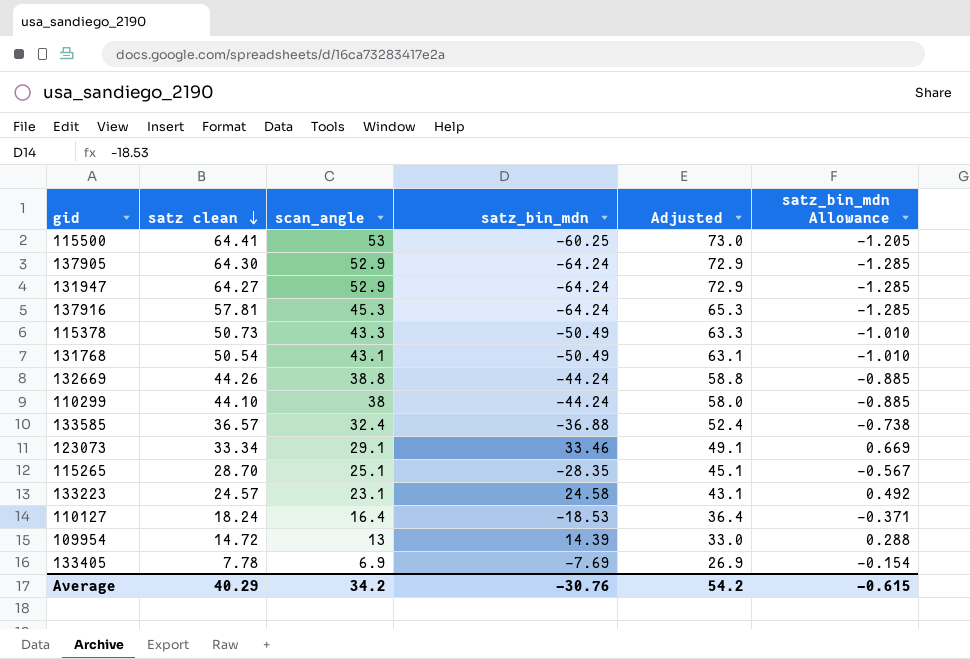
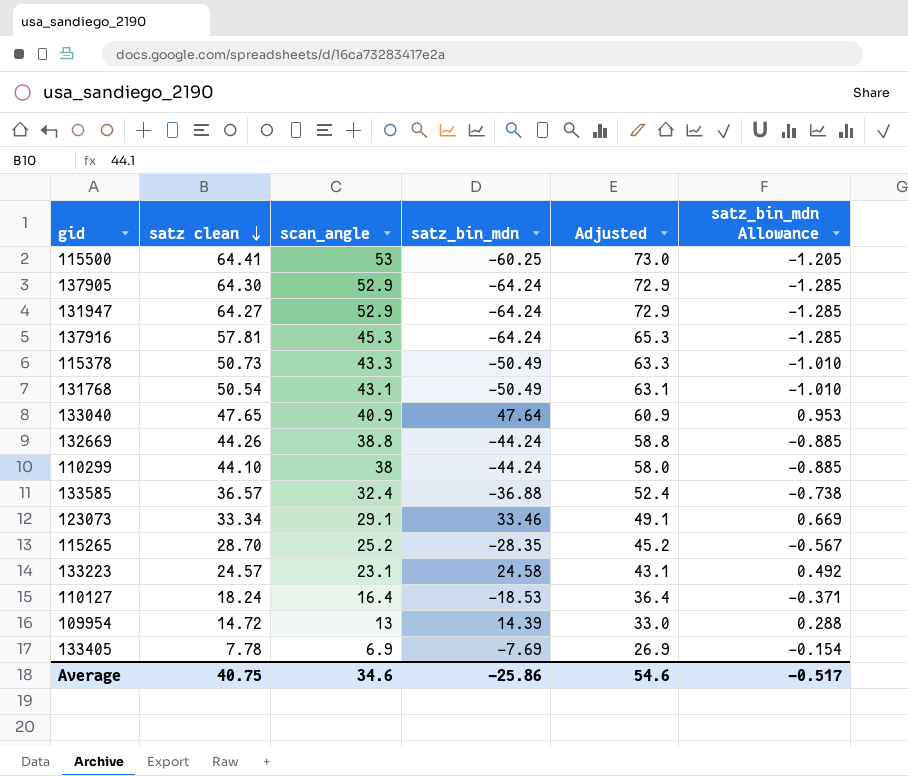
row 133040: none -> 47.65 | 40.9 | 47.64 | 60.9 | 0.953
115265 | scan_angle: 25.1 -> 25.2
115265 | Adjusted: 45.1 -> 45.2
Average | satz clean: 40.29 -> 40.75
Average | scan_angle: 34.2 -> 34.6
Average | satz_bin_mdn: -30.76 -> -25.86
Average | Adjusted: 54.2 -> 54.6
Average | satz_bin_mdn Allowance: -0.615 -> -0.517

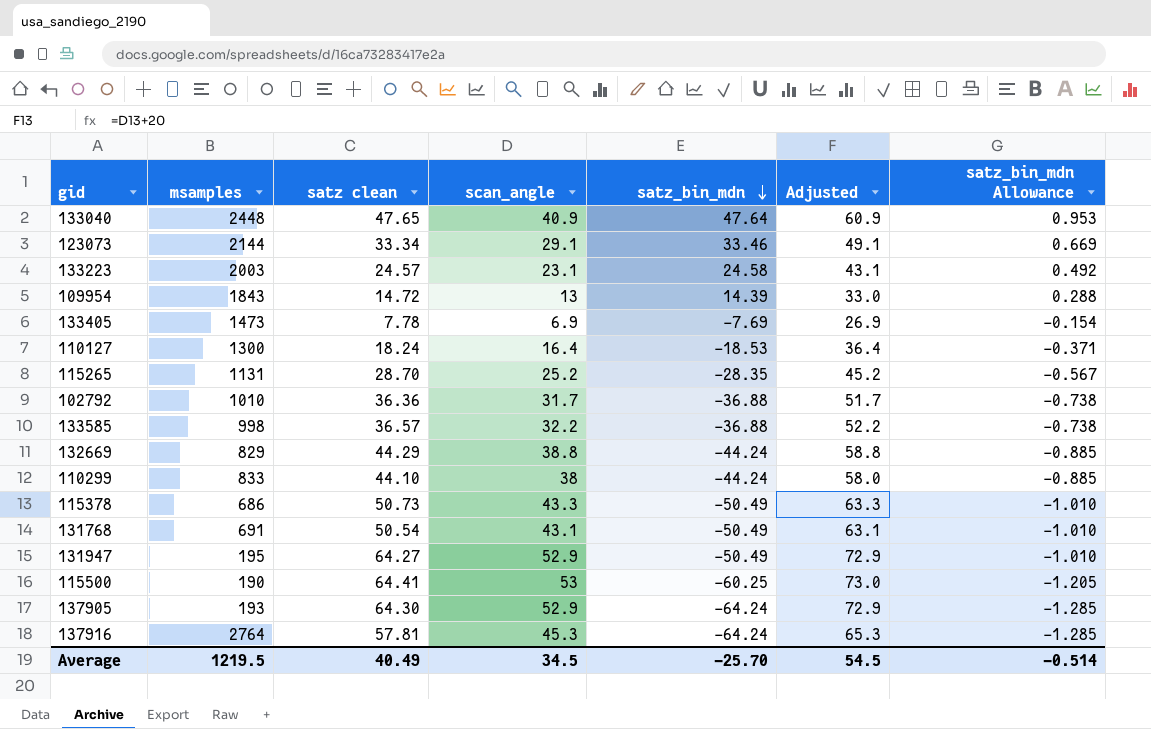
row order: satz clean descending -> satz_bin_mdn descending
column msamples | position: none -> 2
row 102792: none -> 1010 | 36.36 | 31.7 | -36.88 | 51.7 | -0.738
133585 | scan_angle: 32.4 -> 32.2
133585 | Adjusted: 52.4 -> 52.2
132669 | satz clean: 44.26 -> 44.29
131947 | satz_bin_mdn: -64.24 -> -50.49
131947 | satz_bin_mdn Allowance: -1.285 -> -1.010
Average | satz clean: 40.75 -> 40.49
Average | scan_angle: 34.6 -> 34.5
Average | satz_bin_mdn: -25.86 -> -25.70
Average | Adjusted: 54.6 -> 54.5
Average | satz_bin_mdn Allowance: -0.517 -> -0.514

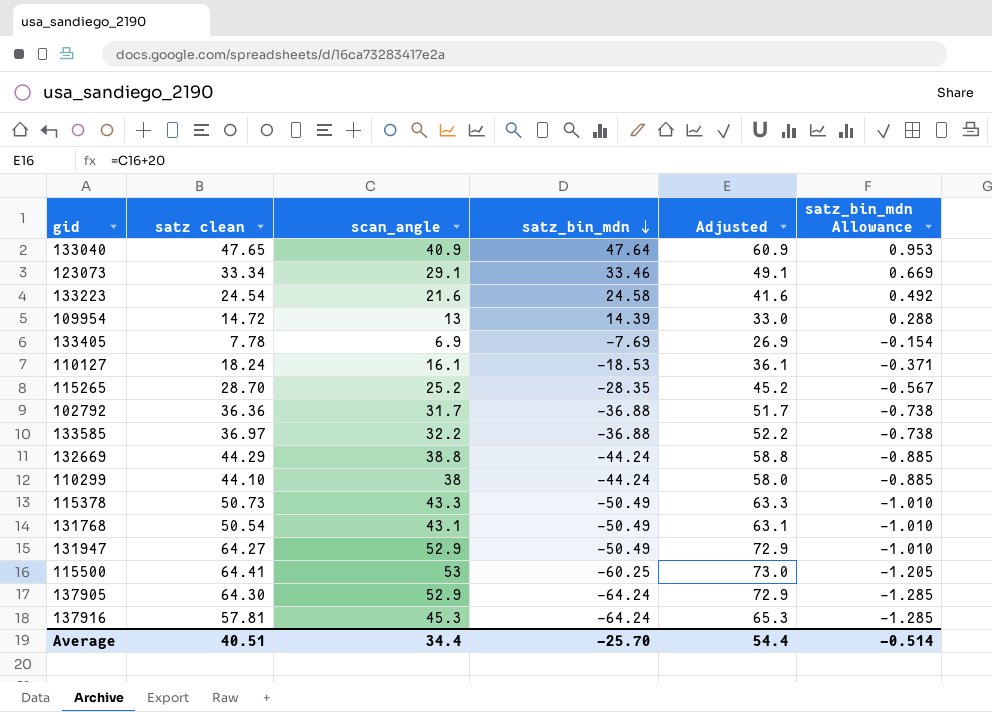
column msamples | position: 2 -> none
133223 | satz clean: 24.57 -> 24.54
133223 | scan_angle: 23.1 -> 21.6
133223 | Adjusted: 43.1 -> 41.6
110127 | scan_angle: 16.4 -> 16.1
110127 | Adjusted: 36.4 -> 36.1
133585 | satz clean: 36.57 -> 36.97
Average | satz clean: 40.49 -> 40.51
Average | scan_angle: 34.5 -> 34.4
Average | Adjusted: 54.5 -> 54.4

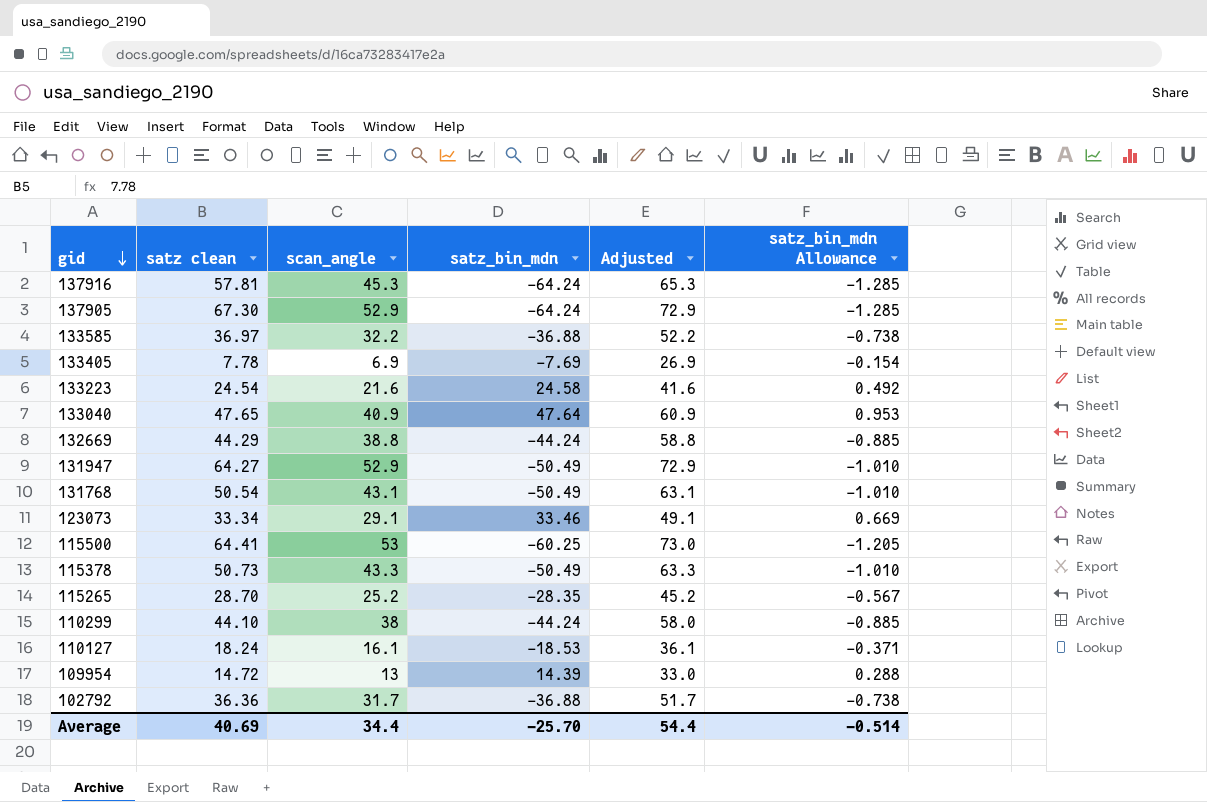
row order: satz_bin_mdn descending -> gid descending
137905 | satz clean: 64.30 -> 67.30
Average | satz clean: 40.51 -> 40.69

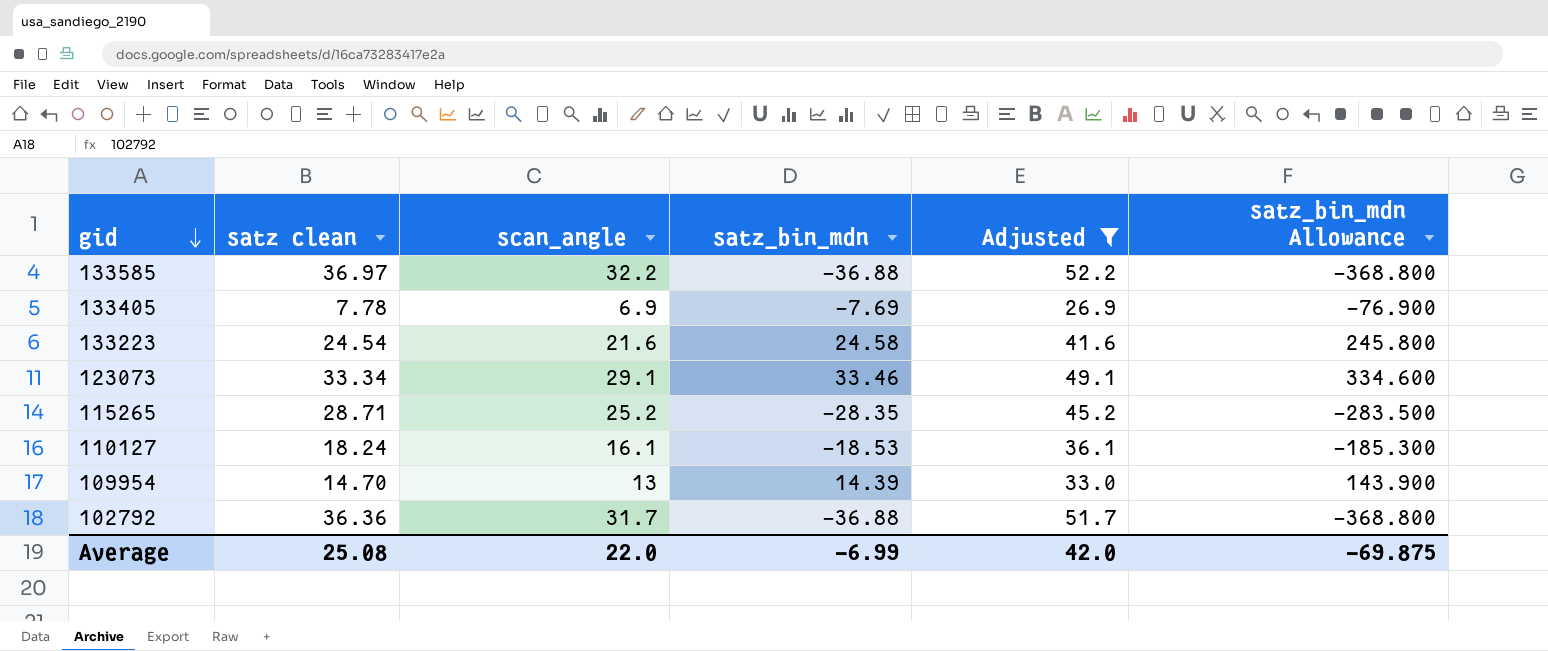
filter: none -> Adjusted <= 52.2
column satz_bin_mdn Allowance | formula: [satz_bin_mdn] * 0.02 -> [satz_bin_mdn] * 10
115265 | satz clean: 28.70 -> 28.71
109954 | satz clean: 14.72 -> 14.70
Average | satz clean: 40.69 -> 25.08
Average | scan_angle: 34.4 -> 22.0
Average | satz_bin_mdn: -25.70 -> -6.99
Average | Adjusted: 54.4 -> 42.0
Average | satz_bin_mdn Allowance: -0.514 -> -69.875

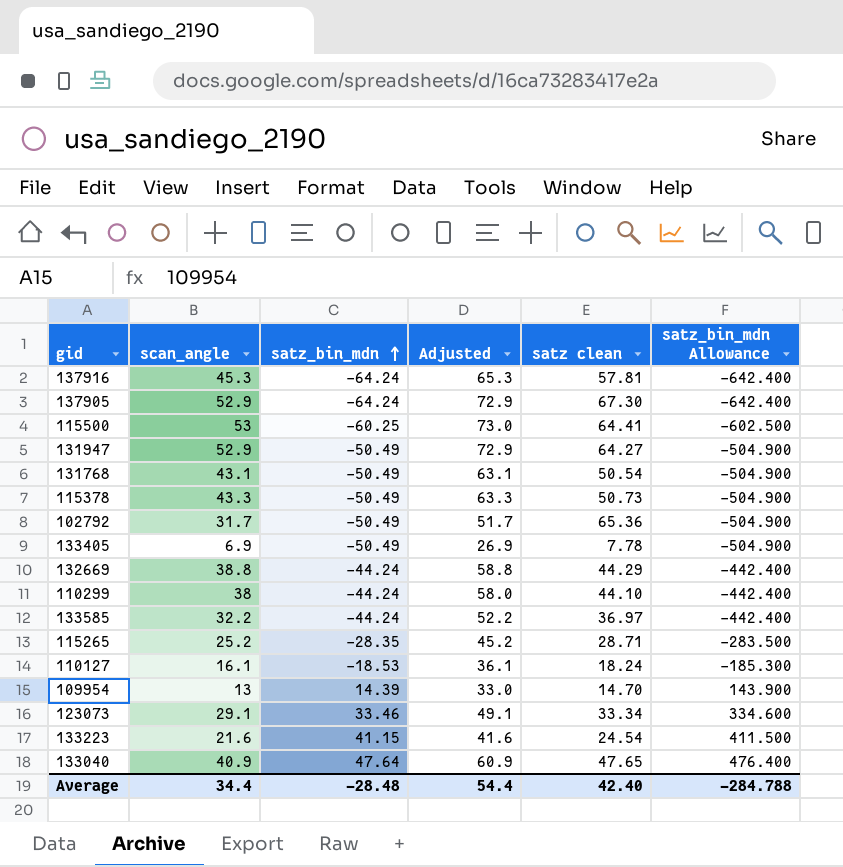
filter: Adjusted <= 52.2 -> none
row order: gid descending -> satz_bin_mdn ascending
column satz clean | position: 2 -> 5
102792 | satz_bin_mdn: -36.88 -> -50.49
102792 | satz clean: 36.36 -> 65.36
102792 | satz_bin_mdn Allowance: -368.800 -> -504.900
133405 | satz_bin_mdn: -7.69 -> -50.49
133405 | satz_bin_mdn Allowance: -76.900 -> -504.900
133585 | satz_bin_mdn: -36.88 -> -44.24
133585 | satz_bin_mdn Allowance: -368.800 -> -442.400
133223 | satz_bin_mdn: 24.58 -> 41.15
133223 | satz_bin_mdn Allowance: 245.800 -> 411.500
Average | scan_angle: 22.0 -> 34.4
Average | satz_bin_mdn: -6.99 -> -28.48
Average | Adjusted: 42.0 -> 54.4
Average | satz clean: 25.08 -> 42.40
Average | satz_bin_mdn Allowance: -69.875 -> -284.788

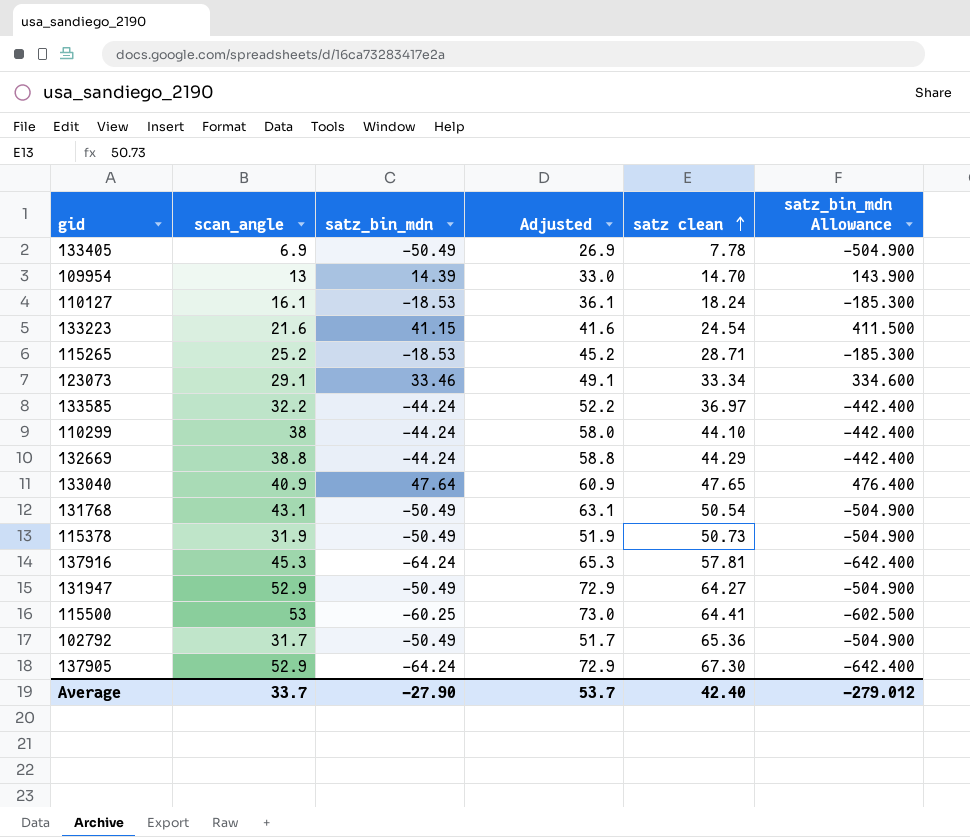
row order: satz_bin_mdn ascending -> satz clean ascending
115265 | satz_bin_mdn: -28.35 -> -18.53
115265 | satz_bin_mdn Allowance: -283.500 -> -185.300
115378 | scan_angle: 43.3 -> 31.9
115378 | Adjusted: 63.3 -> 51.9
Average | scan_angle: 34.4 -> 33.7
Average | satz_bin_mdn: -28.48 -> -27.90
Average | Adjusted: 54.4 -> 53.7
Average | satz_bin_mdn Allowance: -284.788 -> -279.012

